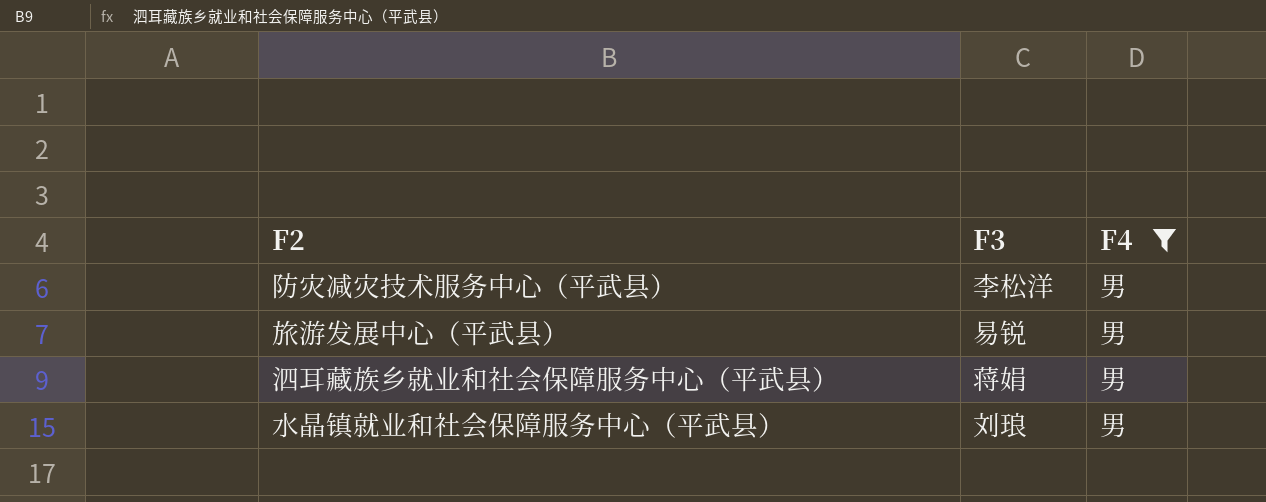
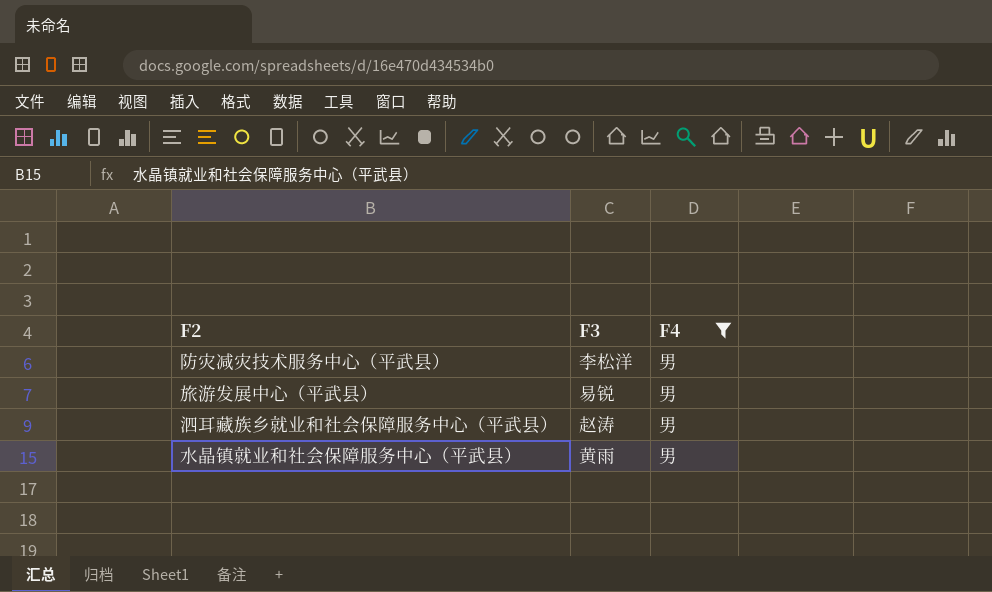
泗耳藏族乡就业和社会保障服务中心（平武县） | F3: 蒋娟 -> 赵涛
水晶镇就业和社会保障服务中心（平武县） | F3: 刘琅 -> 黄雨

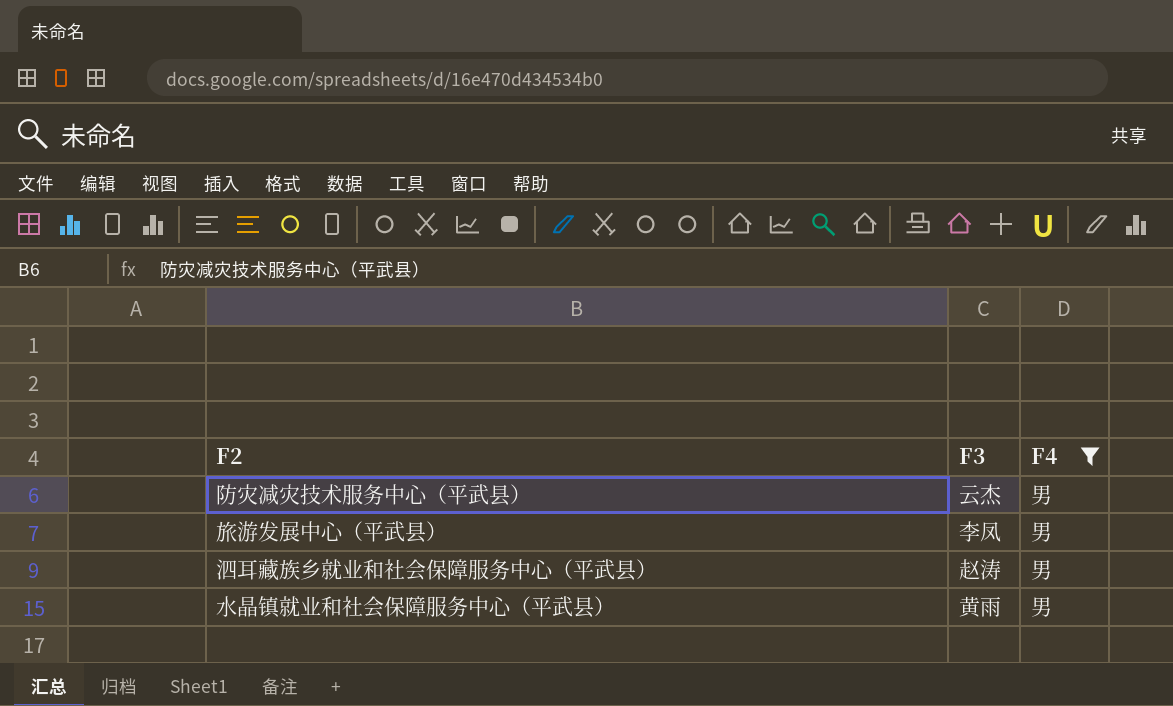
防灾减灾技术服务中心（平武县） | F3: 李松洋 -> 云杰
旅游发展中心（平武县） | F3: 易锐 -> 李凤

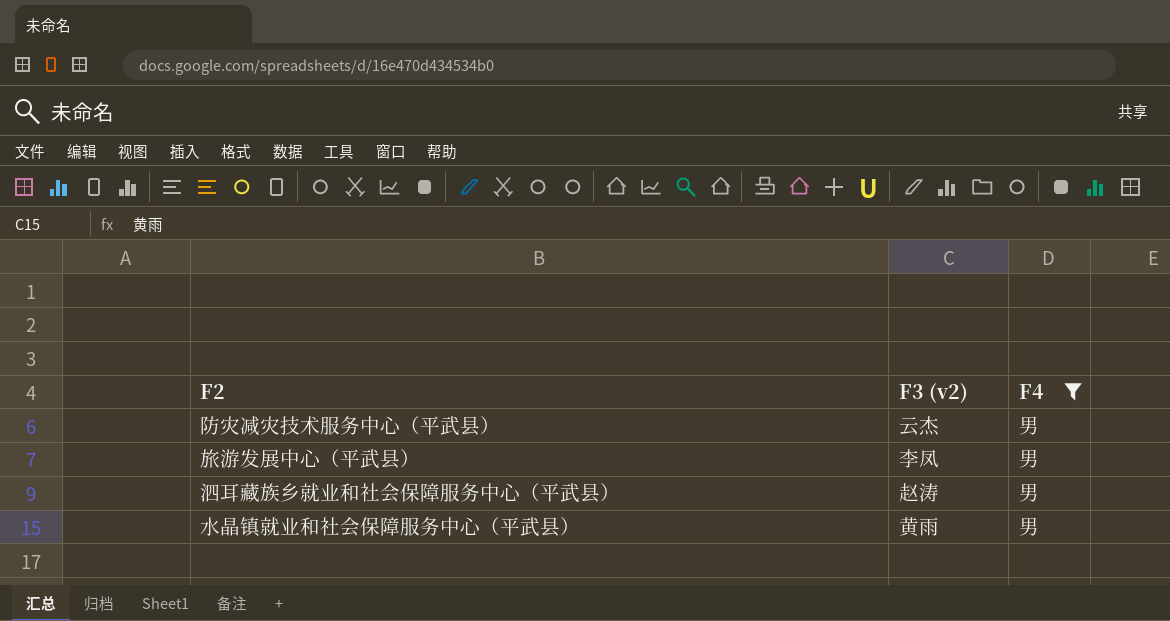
column name: F3 -> F3 (v2)

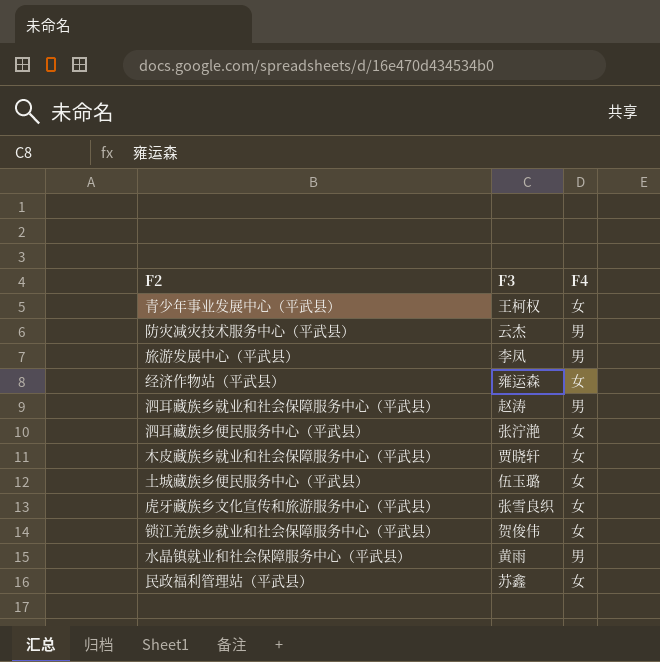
filter: F4 = 男 -> none
column name: F3 (v2) -> F3

